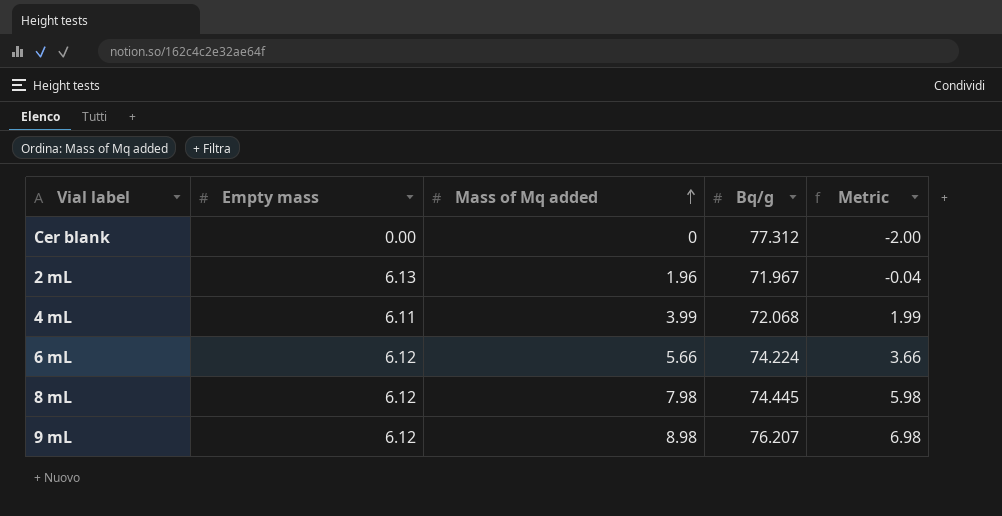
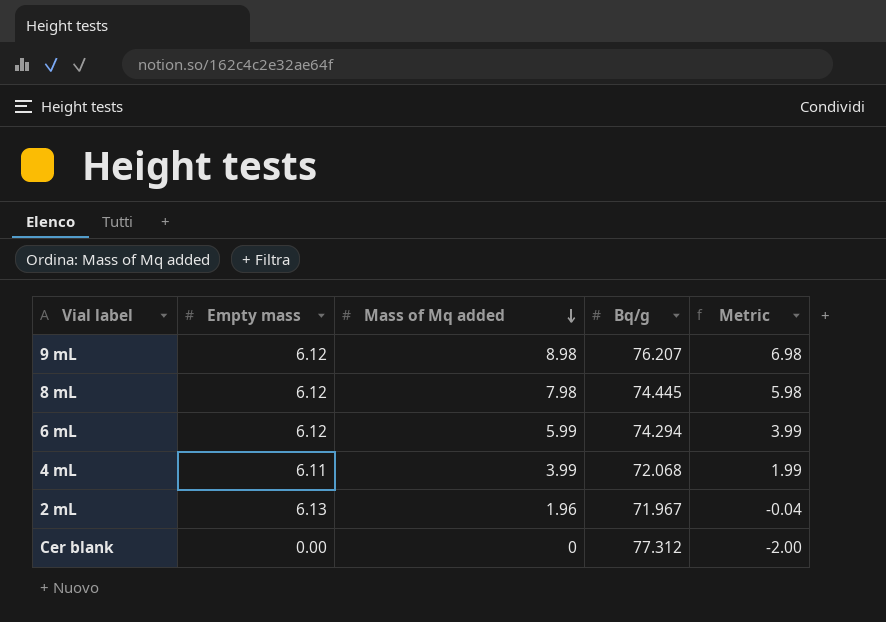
row order: Mass of Mq added ascending -> Mass of Mq added descending
6 mL | Mass of Mq added: 5.66 -> 5.99
6 mL | Bq/g: 74.224 -> 74.294
6 mL | Metric: 3.66 -> 3.99

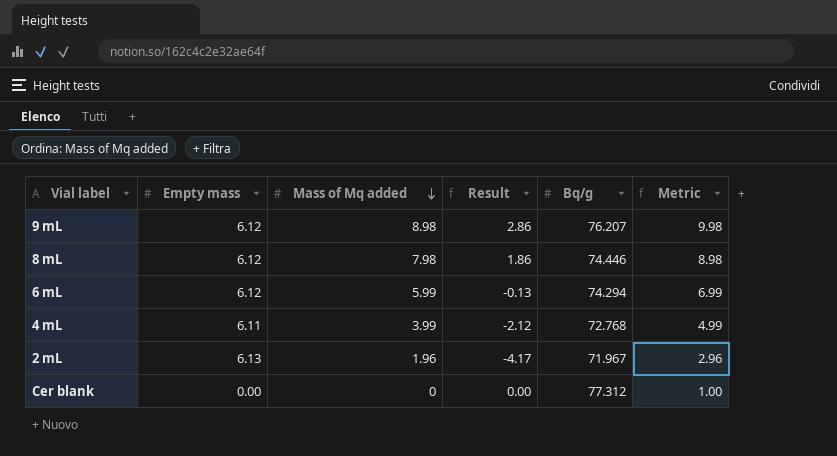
column Result | formula: none -> [Mass of Mq added] - [Empty mass]
column Metric | formula: [Mass of Mq added] - 2 -> [Mass of Mq added] + 1
8 mL | Bq/g: 74.445 -> 74.446
4 mL | Bq/g: 72.068 -> 72.768

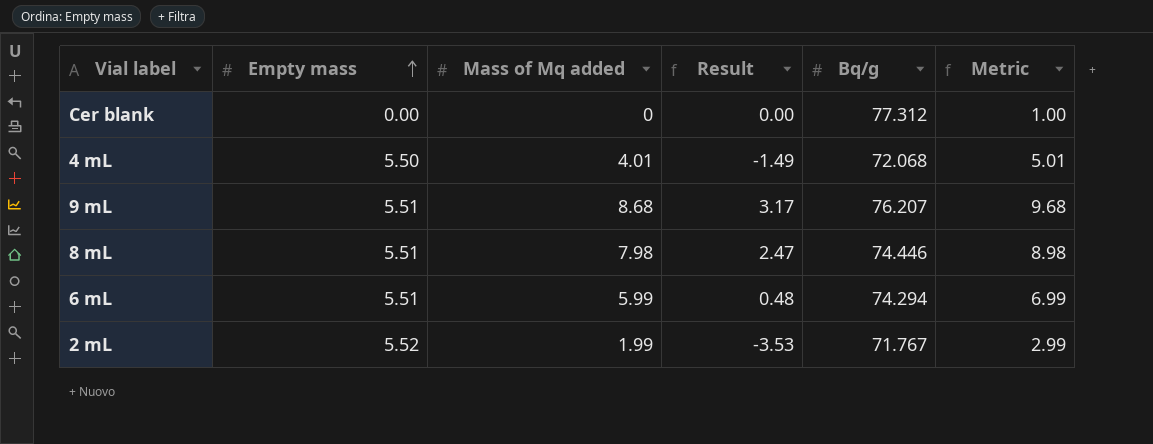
row order: Mass of Mq added descending -> Empty mass ascending
4 mL | Empty mass: 6.11 -> 5.50
4 mL | Mass of Mq added: 3.99 -> 4.01
4 mL | Result: -2.12 -> -1.49
4 mL | Bq/g: 72.768 -> 72.068
4 mL | Metric: 4.99 -> 5.01
9 mL | Empty mass: 6.12 -> 5.51
9 mL | Mass of Mq added: 8.98 -> 8.68
9 mL | Result: 2.86 -> 3.17
9 mL | Metric: 9.98 -> 9.68
8 mL | Empty mass: 6.12 -> 5.51
8 mL | Result: 1.86 -> 2.47
6 mL | Empty mass: 6.12 -> 5.51
6 mL | Result: -0.13 -> 0.48
2 mL | Empty mass: 6.13 -> 5.52
2 mL | Mass of Mq added: 1.96 -> 1.99
2 mL | Result: -4.17 -> -3.53
2 mL | Bq/g: 71.967 -> 71.767
2 mL | Metric: 2.96 -> 2.99

